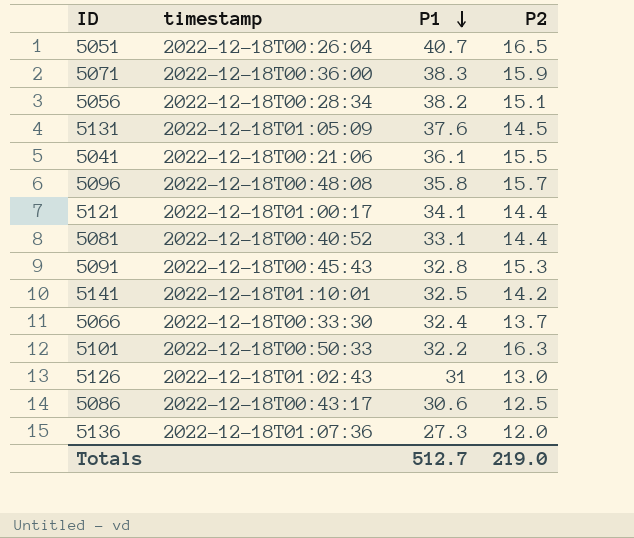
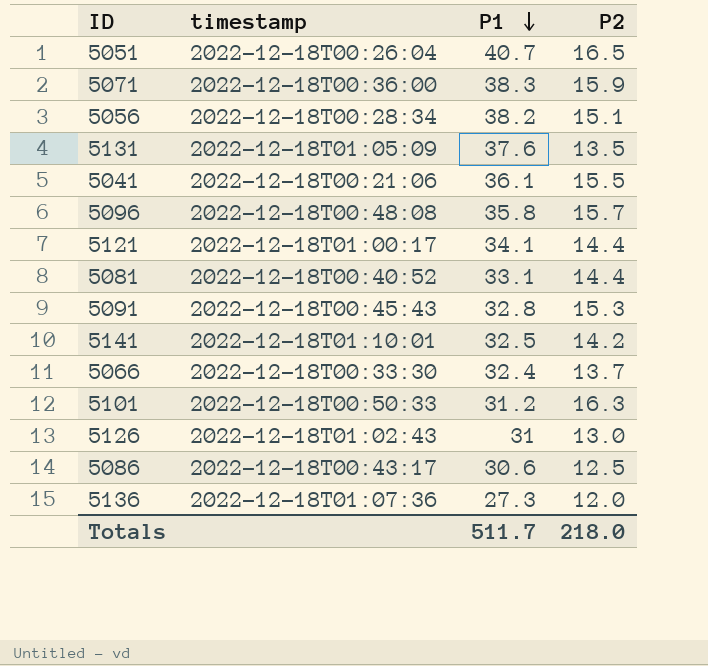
5131 | P2: 14.5 -> 13.5
5101 | P1: 32.2 -> 31.2
Totals | P1: 512.7 -> 511.7
Totals | P2: 219.0 -> 218.0

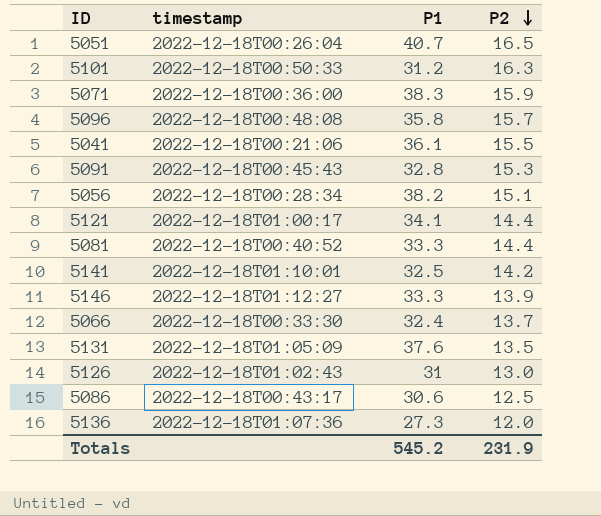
row order: P1 descending -> P2 descending
5081 | P1: 33.1 -> 33.3
row 5146: none -> 2022-12-18T01:12:27 | 33.3 | 13.9
Totals | P1: 511.7 -> 545.2
Totals | P2: 218.0 -> 231.9

